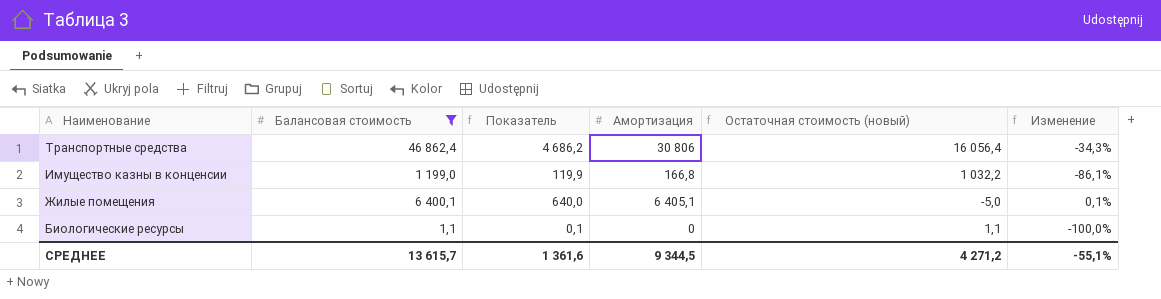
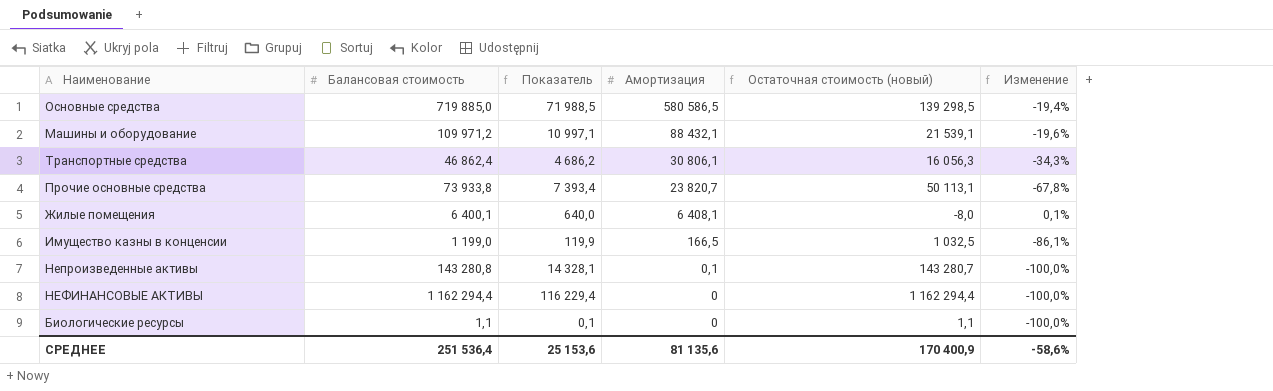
filter: Балансовая стоимость <= 46 862,4 -> none
row order: Наименование descending -> Амортизация descending
Транспортные средства | Амортизация: 30 806 -> 30 806,1
Транспортные средства | Остаточная стоимость (новый): 16 056,4 -> 16 056,3
Жилые помещения | Амортизация: 6 405,1 -> 6 408,1
Жилые помещения | Остаточная стоимость (новый): -5,0 -> -8,0
Имущество казны в конценсии | Амортизация: 166,8 -> 166,5
Имущество казны в конценсии | Остаточная стоимость (новый): 1 032,2 -> 1 032,5
СРЕДНЕЕ | Балансовая стоимость: 13 615,7 -> 251 536,4
СРЕДНЕЕ | Показатель: 1 361,6 -> 25 153,6
СРЕДНЕЕ | Амортизация: 9 344,5 -> 81 135,6
СРЕДНЕЕ | Остаточная стоимость (новый): 4 271,2 -> 170 400,9
СРЕДНЕЕ | Изменение: -55,1% -> -58,6%

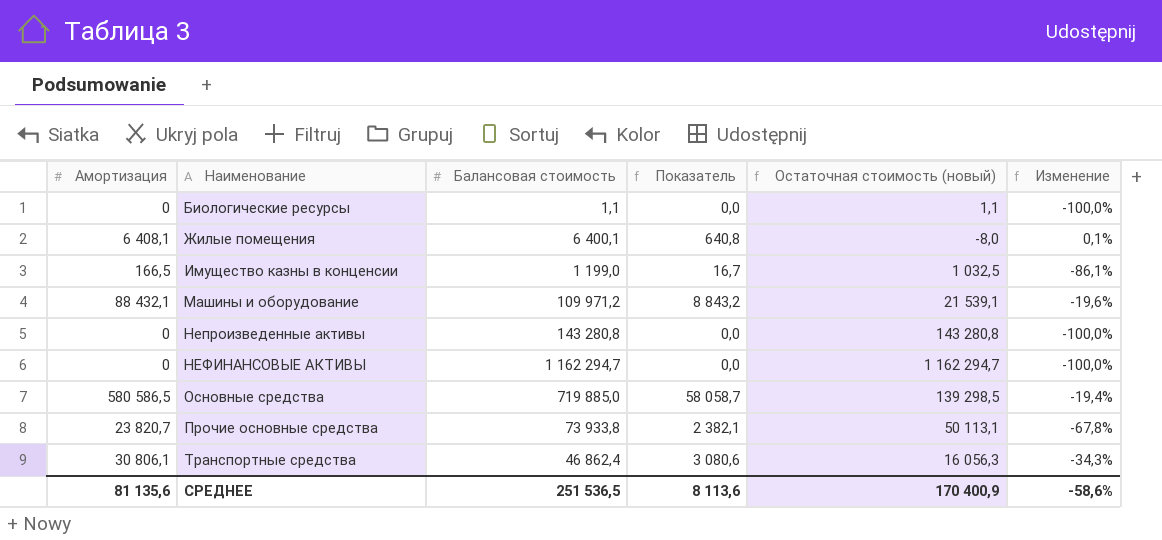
row order: Амортизация descending -> Наименование ascending
column Амортизация | position: 4 -> 1
column Показатель | formula: [Балансовая стоимость] * 0,1 -> [Амортизация] * 0,1
Непроизведенные активы | Амортизация: 0,1 -> 0
Непроизведенные активы | Остаточная стоимость (новый): 143 280,7 -> 143 280,8
НЕФИНАНСОВЫЕ АКТИВЫ | Балансовая стоимость: 1 162 294,4 -> 1 162 294,7
НЕФИНАНСОВЫЕ АКТИВЫ | Остаточная стоимость (новый): 1 162 294,4 -> 1 162 294,7
СРЕДНЕЕ | Балансовая стоимость: 251 536,4 -> 251 536,5
СРЕДНЕЕ | Показатель: 25 153,6 -> 8 113,6

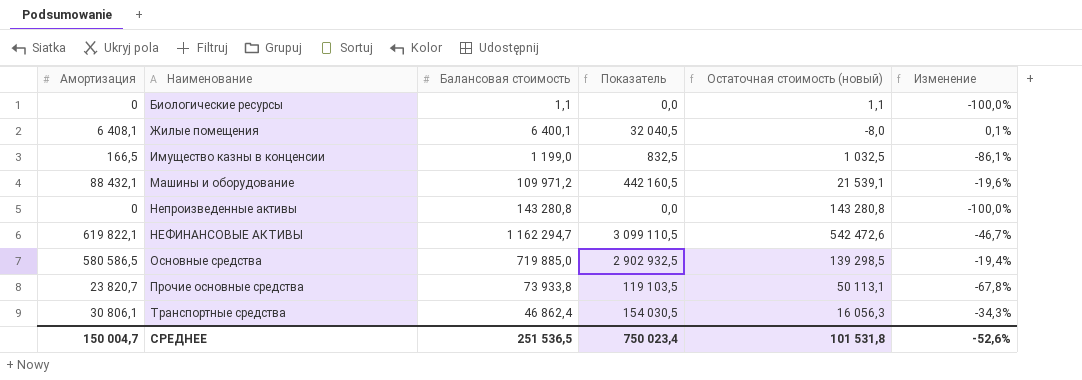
column Показатель | formula: [Амортизация] * 0,1 -> [Амортизация] * 5
НЕФИНАНСОВЫЕ АКТИВЫ | Амортизация: 0 -> 619 822,1
НЕФИНАНСОВЫЕ АКТИВЫ | Остаточная стоимость (новый): 1 162 294,7 -> 542 472,6
НЕФИНАНСОВЫЕ АКТИВЫ | Изменение: -100,0% -> -46,7%
СРЕДНЕЕ | Амортизация: 81 135,6 -> 150 004,7
СРЕДНЕЕ | Показатель: 8 113,6 -> 750 023,4
СРЕДНЕЕ | Остаточная стоимость (новый): 170 400,9 -> 101 531,8
СРЕДНЕЕ | Изменение: -58,6% -> -52,6%

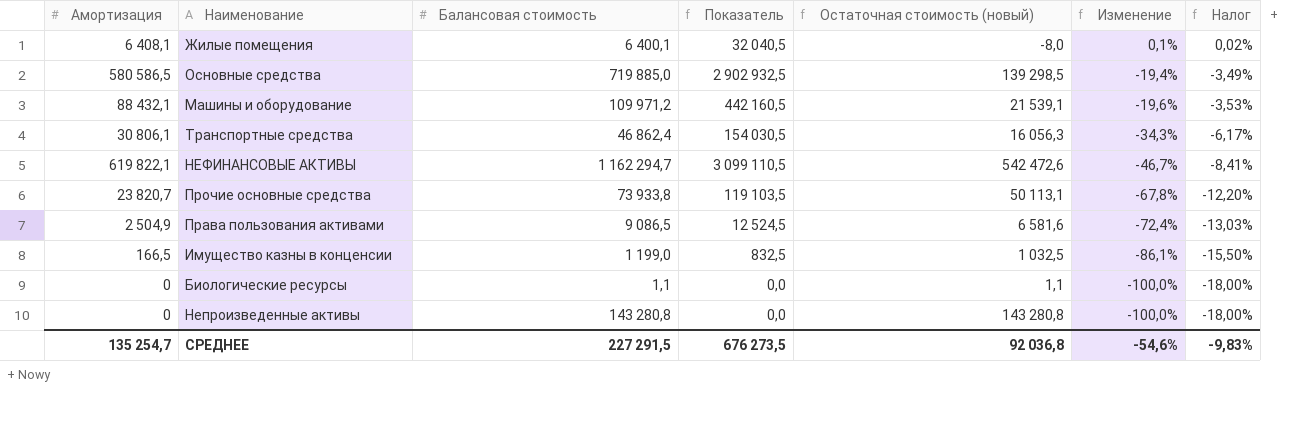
row order: Наименование ascending -> Изменение descending
column Налог | formula: none -> [Изменение] * 0,18
row Права пользования активами: none -> 2 504,9 | 9 086,5 | 12 524,5 | 6 581,6 | -72,4% | -13,03%
СРЕДНЕЕ | Амортизация: 150 004,7 -> 135 254,7
СРЕДНЕЕ | Балансовая стоимость: 251 536,5 -> 227 291,5
СРЕДНЕЕ | Показатель: 750 023,4 -> 676 273,5
СРЕДНЕЕ | Остаточная стоимость (новый): 101 531,8 -> 92 036,8
СРЕДНЕЕ | Изменение: -52,6% -> -54,6%

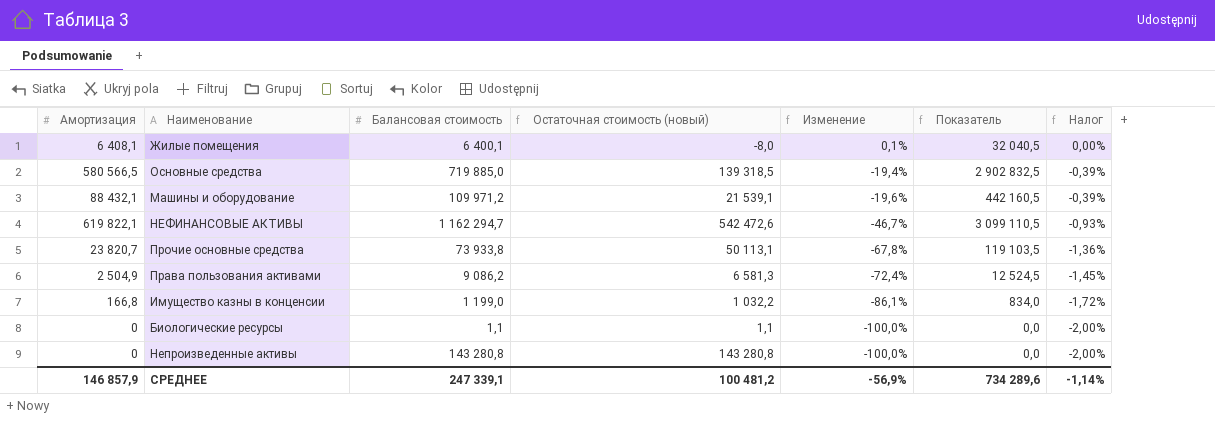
column Показатель | position: 4 -> 6
column Налог | formula: [Изменение] * 0,18 -> [Изменение] * 0,02
row Транспортные средства: 30 806,1 | 46 862,4 | 154 030,5 | 16 056,3 | -34,3% | -6,17% -> none
Основные средства | Амортизация: 580 586,5 -> 580 566,5
Основные средства | Остаточная стоимость (новый): 139 298,5 -> 139 318,5
Основные средства | Показатель: 2 902 932,5 -> 2 902 832,5
Права пользования активами | Балансовая стоимость: 9 086,5 -> 9 086,2
Права пользования активами | Остаточная стоимость (новый): 6 581,6 -> 6 581,3
Имущество казны в конценсии | Амортизация: 166,5 -> 166,8
Имущество казны в конценсии | Остаточная стоимость (новый): 1 032,5 -> 1 032,2
Имущество казны в конценсии | Показатель: 832,5 -> 834,0
СРЕДНЕЕ | Амортизация: 135 254,7 -> 146 857,9
СРЕДНЕЕ | Балансовая стоимость: 227 291,5 -> 247 339,1
СРЕДНЕЕ | Остаточная стоимость (новый): 92 036,8 -> 100 481,2
СРЕДНЕЕ | Изменение: -54,6% -> -56,9%
СРЕДНЕЕ | Показатель: 676 273,5 -> 734 289,6
СРЕДНЕЕ | Налог: -9,83% -> -1,14%

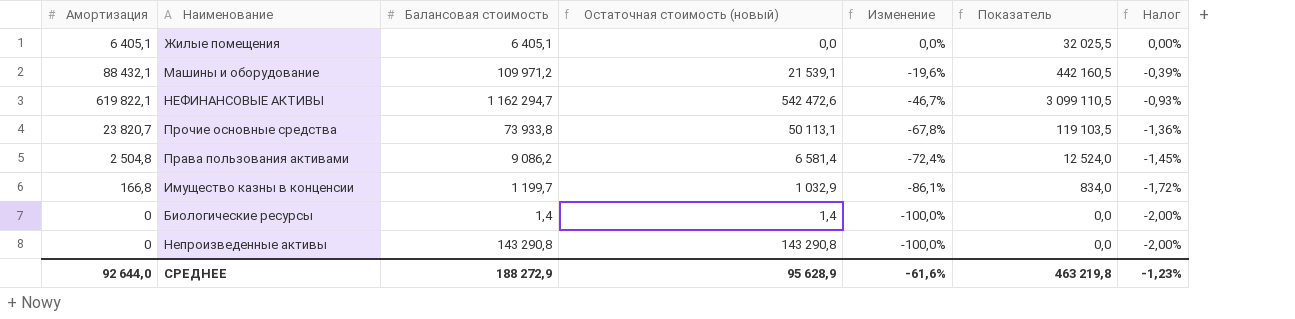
row Основные средства: 580 566,5 | 719 885,0 | 139 318,5 | -19,4% | 2 902 832,5 | -0,39% -> none
Жилые помещения | Амортизация: 6 408,1 -> 6 405,1
Жилые помещения | Балансовая стоимость: 6 400,1 -> 6 405,1
Жилые помещения | Остаточная стоимость (новый): -8,0 -> 0,0
Жилые помещения | Изменение: 0,1% -> 0,0%
Жилые помещения | Показатель: 32 040,5 -> 32 025,5
Права пользования активами | Амортизация: 2 504,9 -> 2 504,8
Права пользования активами | Остаточная стоимость (новый): 6 581,3 -> 6 581,4
Права пользования активами | Показатель: 12 524,5 -> 12 524,0
Имущество казны в конценсии | Балансовая стоимость: 1 199,0 -> 1 199,7
Имущество казны в конценсии | Остаточная стоимость (новый): 1 032,2 -> 1 032,9
Биологические ресурсы | Балансовая стоимость: 1,1 -> 1,4
Биологические ресурсы | Остаточная стоимость (новый): 1,1 -> 1,4
Непроизведенные активы | Балансовая стоимость: 143 280,8 -> 143 290,8
Непроизведенные активы | Остаточная стоимость (новый): 143 280,8 -> 143 290,8
СРЕДНЕЕ | Амортизация: 146 857,9 -> 92 644,0
СРЕДНЕЕ | Балансовая стоимость: 247 339,1 -> 188 272,9
СРЕДНЕЕ | Остаточная стоимость (новый): 100 481,2 -> 95 628,9
СРЕДНЕЕ | Изменение: -56,9% -> -61,6%
СРЕДНЕЕ | Показатель: 734 289,6 -> 463 219,8
СРЕДНЕЕ | Налог: -1,14% -> -1,23%

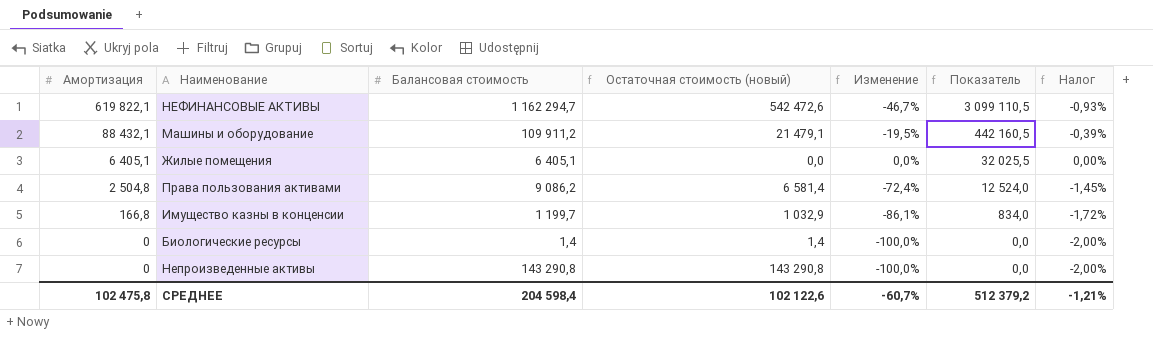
row order: Изменение descending -> Амортизация descending
row Прочие основные средства: 23 820,7 | 73 933,8 | 50 113,1 | -67,8% | 119 103,5 | -1,36% -> none
Машины и оборудование | Балансовая стоимость: 109 971,2 -> 109 911,2
Машины и оборудование | Остаточная стоимость (новый): 21 539,1 -> 21 479,1
Машины и оборудование | Изменение: -19,6% -> -19,5%
СРЕДНЕЕ | Амортизация: 92 644,0 -> 102 475,8
СРЕДНЕЕ | Балансовая стоимость: 188 272,9 -> 204 598,4
СРЕДНЕЕ | Остаточная стоимость (новый): 95 628,9 -> 102 122,6
СРЕДНЕЕ | Изменение: -61,6% -> -60,7%
СРЕДНЕЕ | Показатель: 463 219,8 -> 512 379,2
СРЕДНЕЕ | Налог: -1,23% -> -1,21%

